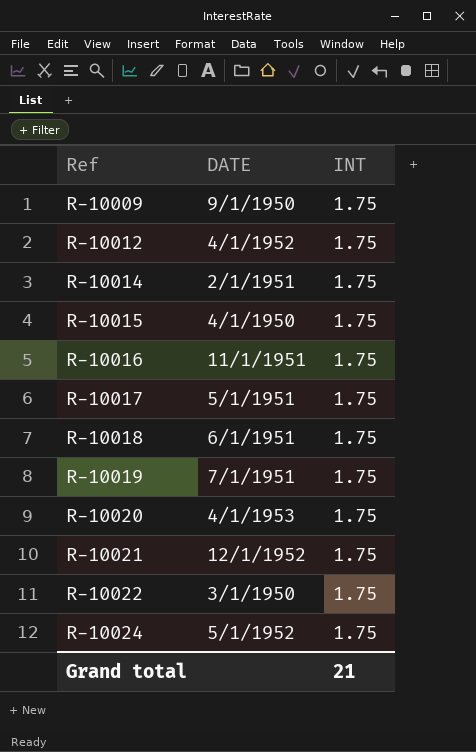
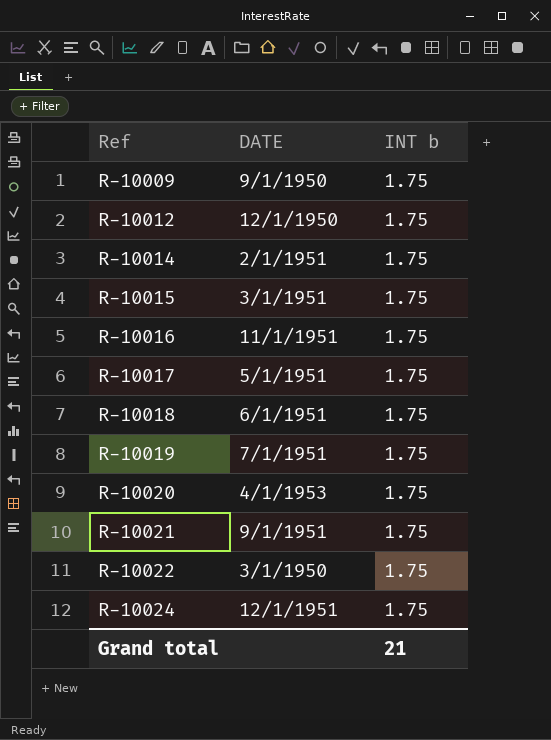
column name: INT -> INT b
R-10012 | DATE: 4/1/1952 -> 12/1/1950
R-10015 | DATE: 4/1/1950 -> 3/1/1951
R-10021 | DATE: 12/1/1952 -> 9/1/1951
R-10024 | DATE: 5/1/1952 -> 12/1/1951

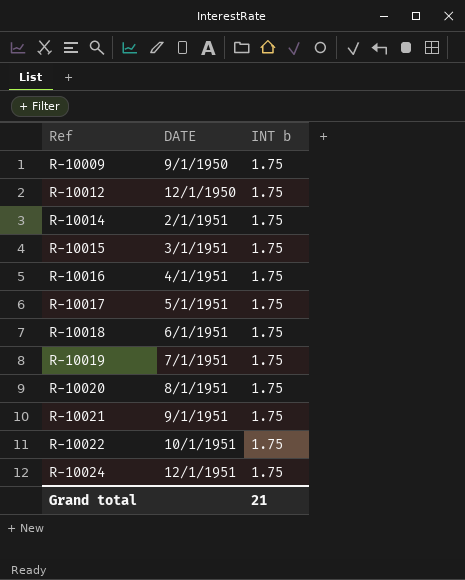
R-10016 | DATE: 11/1/1951 -> 4/1/1951
R-10020 | DATE: 4/1/1953 -> 8/1/1951
R-10022 | DATE: 3/1/1950 -> 10/1/1951

